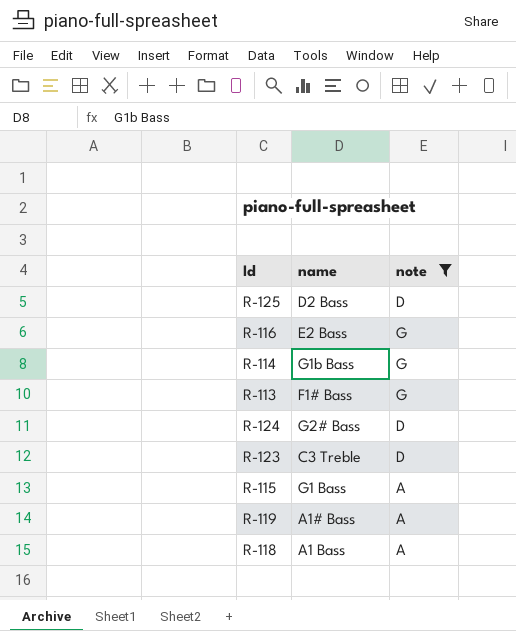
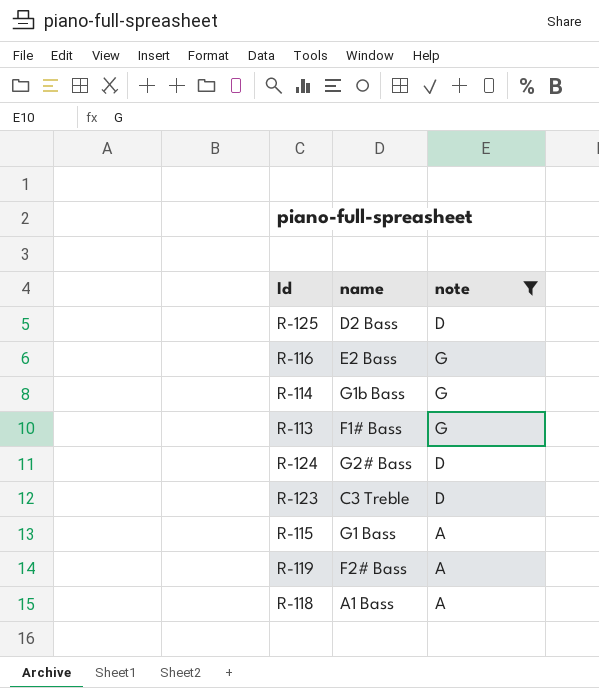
R-119 | name: A1# Bass -> F2# Bass

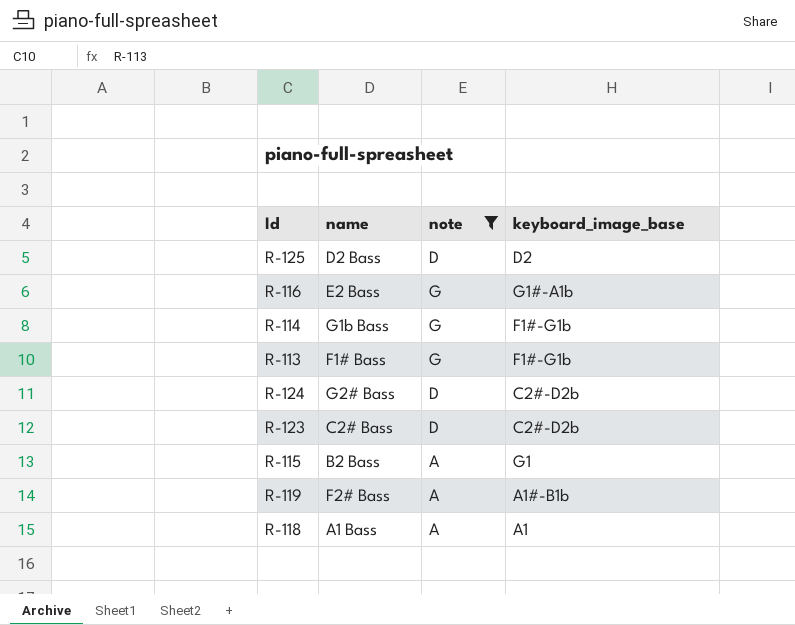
column keyboard_image_base | position: none -> 4
R-123 | name: C3 Treble -> C2# Bass
R-115 | name: G1 Bass -> B2 Bass

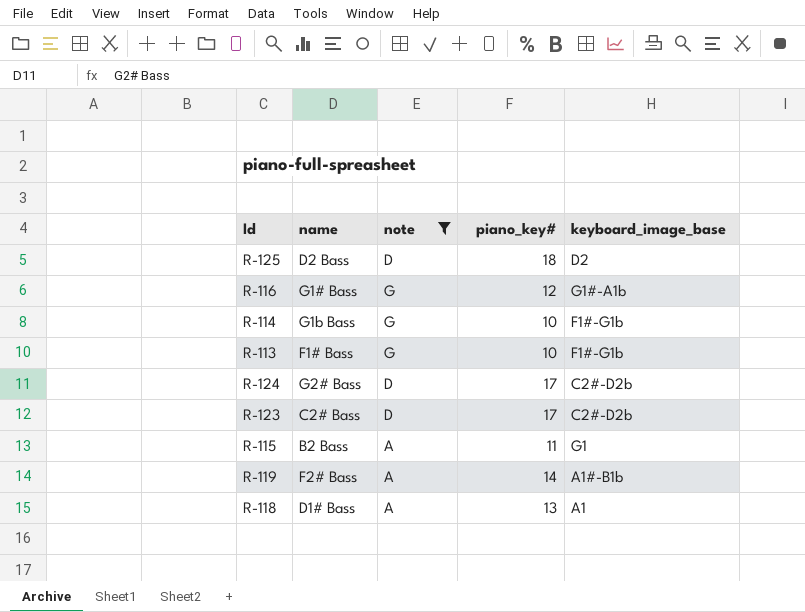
column piano_key# | position: none -> 4
R-116 | name: E2 Bass -> G1# Bass
R-118 | name: A1 Bass -> D1# Bass

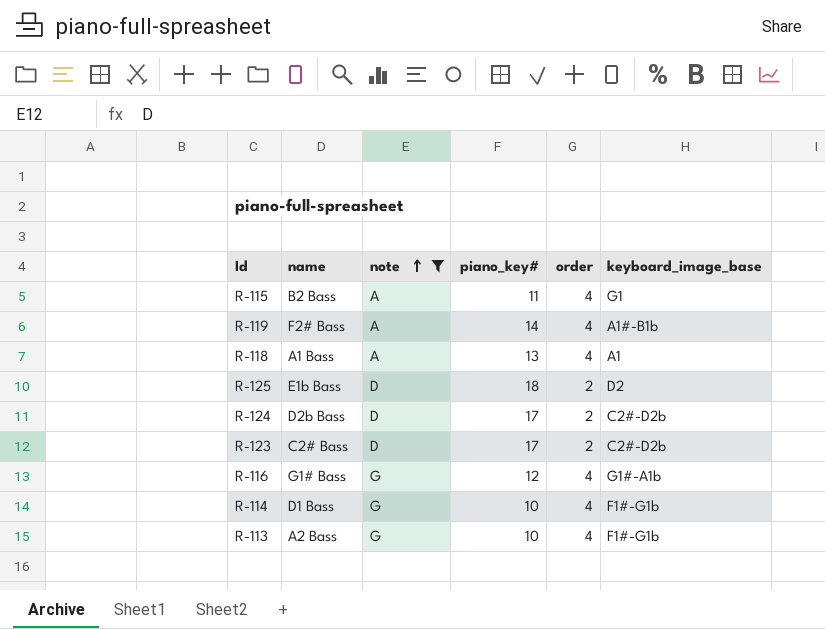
row order: none -> note ascending
column order | position: none -> 5
R-118 | name: D1# Bass -> A1 Bass
R-125 | name: D2 Bass -> E1b Bass
R-124 | name: G2# Bass -> D2b Bass
R-114 | name: G1b Bass -> D1 Bass
R-113 | name: F1# Bass -> A2 Bass

